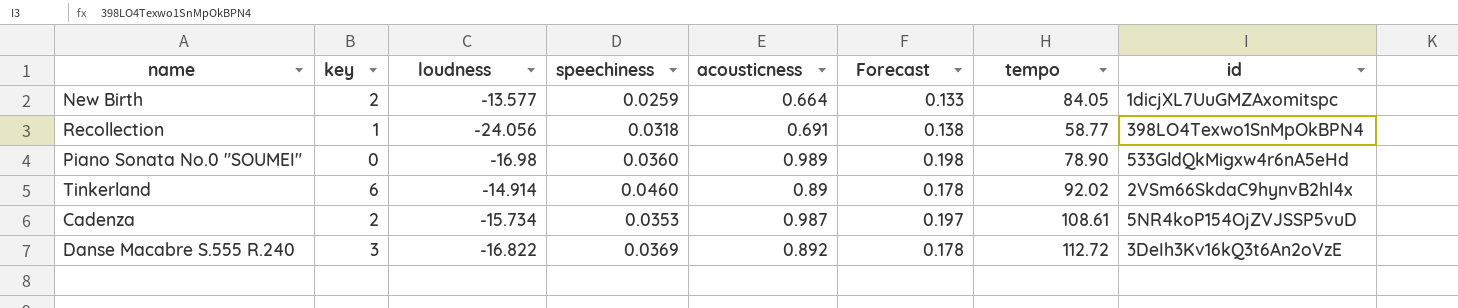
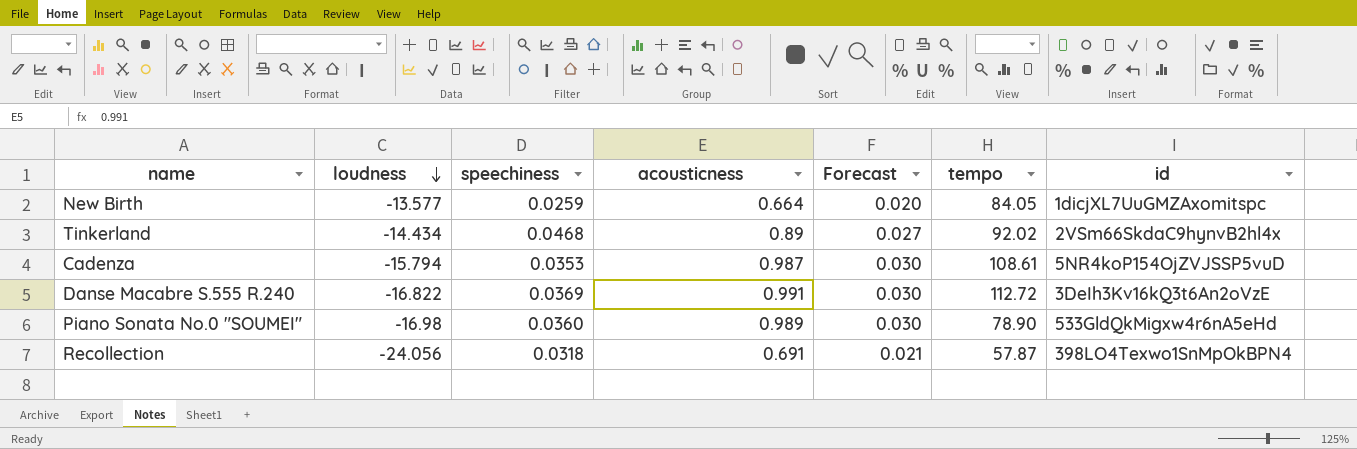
row order: none -> loudness descending
column key | position: 2 -> none
column Forecast | formula: [acousticness] * 0.2 -> [acousticness] * 0.03
Tinkerland | loudness: -14.914 -> -14.434
Tinkerland | speechiness: 0.0460 -> 0.0468
Cadenza | loudness: -15.734 -> -15.794
Danse Macabre S.555 R.240 | acousticness: 0.892 -> 0.991
Recollection | tempo: 58.77 -> 57.87

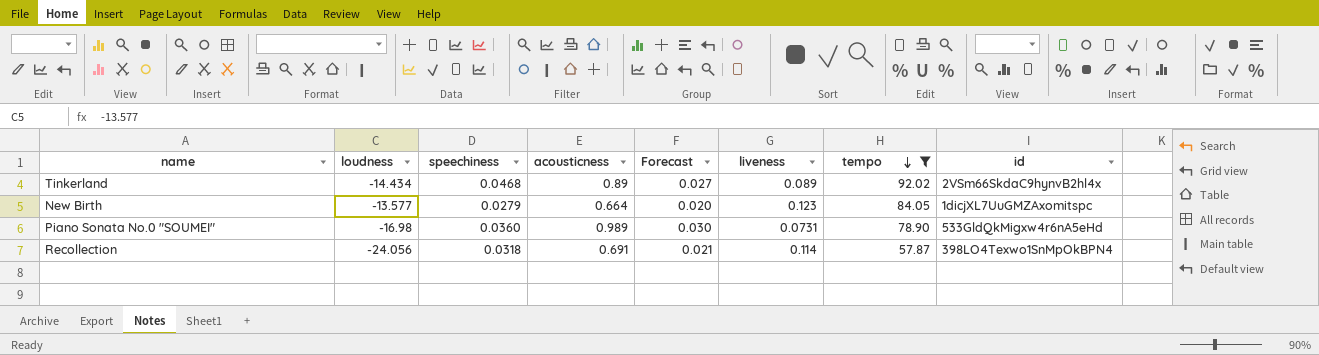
filter: none -> tempo <= 92.02
row order: loudness descending -> tempo descending
column liveness | position: none -> 6
New Birth | speechiness: 0.0259 -> 0.0279

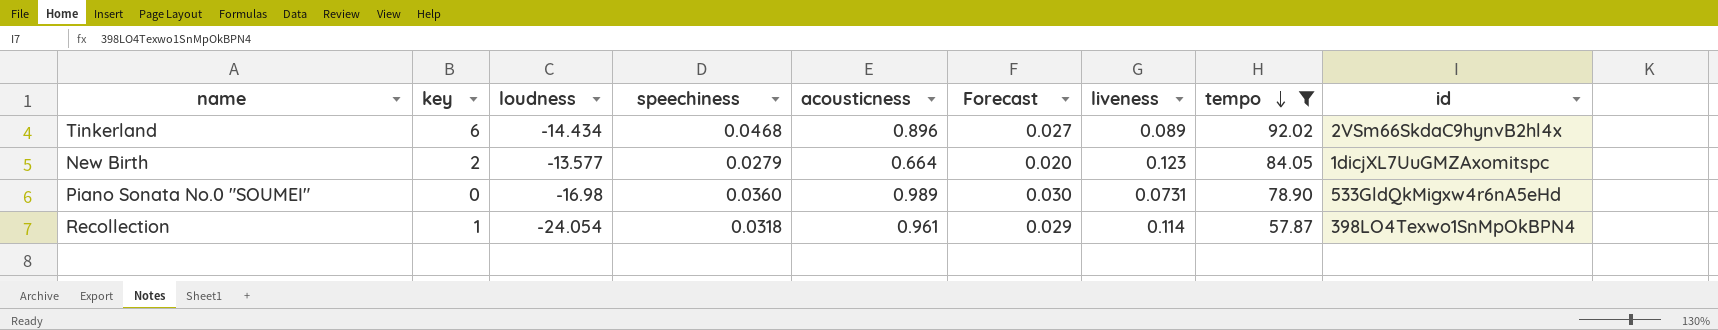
column key | position: none -> 2
Tinkerland | acousticness: 0.89 -> 0.896
Recollection | loudness: -24.056 -> -24.054
Recollection | acousticness: 0.691 -> 0.961
Recollection | Forecast: 0.021 -> 0.029

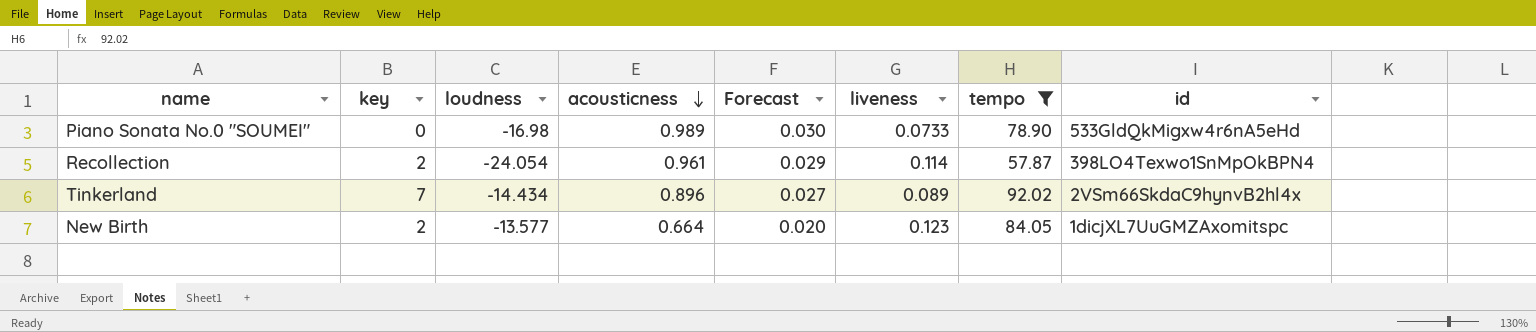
row order: tempo descending -> acousticness descending
column speechiness | position: 4 -> none
Piano Sonata No.0 "SOUMEI" | liveness: 0.0731 -> 0.0733
Recollection | key: 1 -> 2
Tinkerland | key: 6 -> 7

